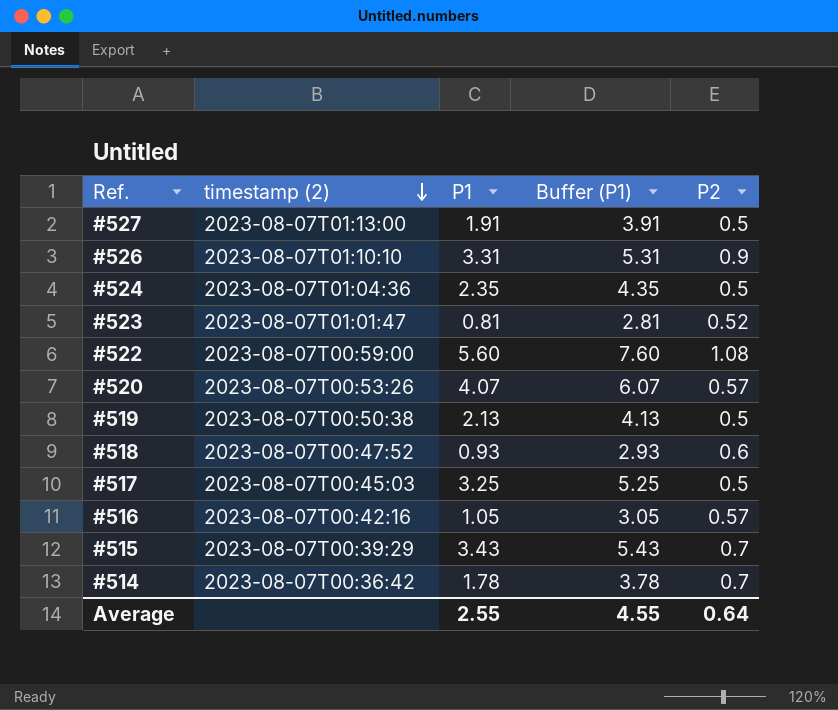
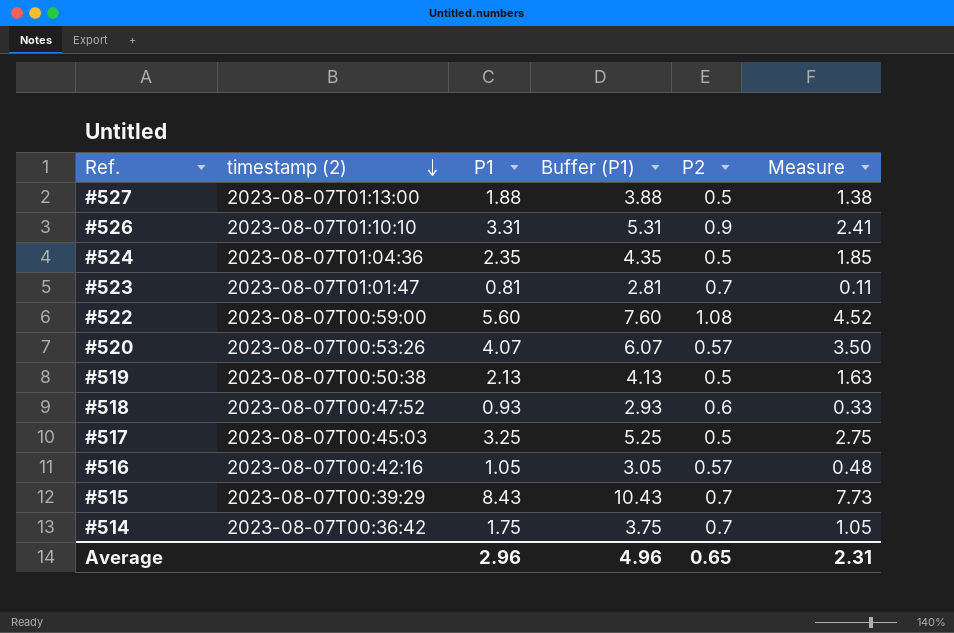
column Measure | formula: none -> [P1] - [P2]
#527 | P1: 1.91 -> 1.88
#527 | Buffer (P1): 3.91 -> 3.88
#523 | P2: 0.52 -> 0.7
#515 | P1: 3.43 -> 8.43
#515 | Buffer (P1): 5.43 -> 10.43
#514 | P1: 1.78 -> 1.75
#514 | Buffer (P1): 3.78 -> 3.75
Average | P1: 2.55 -> 2.96
Average | Buffer (P1): 4.55 -> 4.96
Average | P2: 0.64 -> 0.65

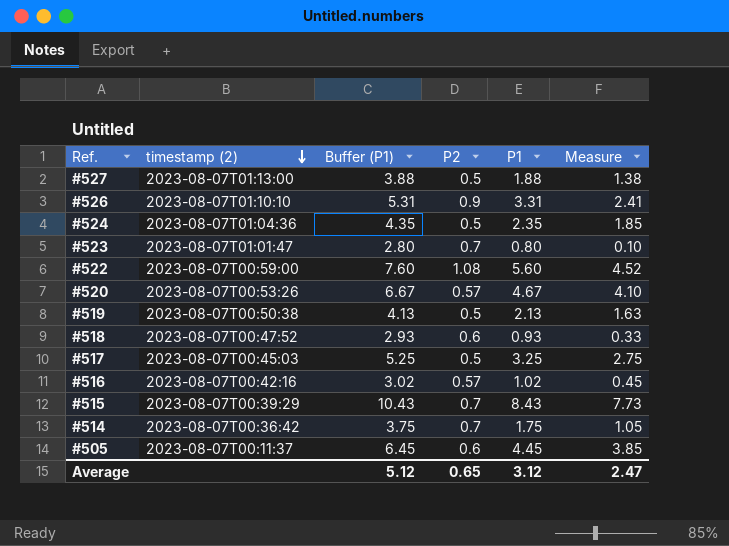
column P1 | position: 3 -> 5
#523 | Buffer (P1): 2.81 -> 2.80
#523 | P1: 0.81 -> 0.80
#523 | Measure: 0.11 -> 0.10
#520 | Buffer (P1): 6.07 -> 6.67
#520 | P1: 4.07 -> 4.67
#520 | Measure: 3.50 -> 4.10
#516 | Buffer (P1): 3.05 -> 3.02
#516 | P1: 1.05 -> 1.02
#516 | Measure: 0.48 -> 0.45
row #505: none -> 2023-08-07T00:11:37 | 6.45 | 0.6 | 4.45 | 3.85
Average | Buffer (P1): 4.96 -> 5.12
Average | P1: 2.96 -> 3.12
Average | Measure: 2.31 -> 2.47

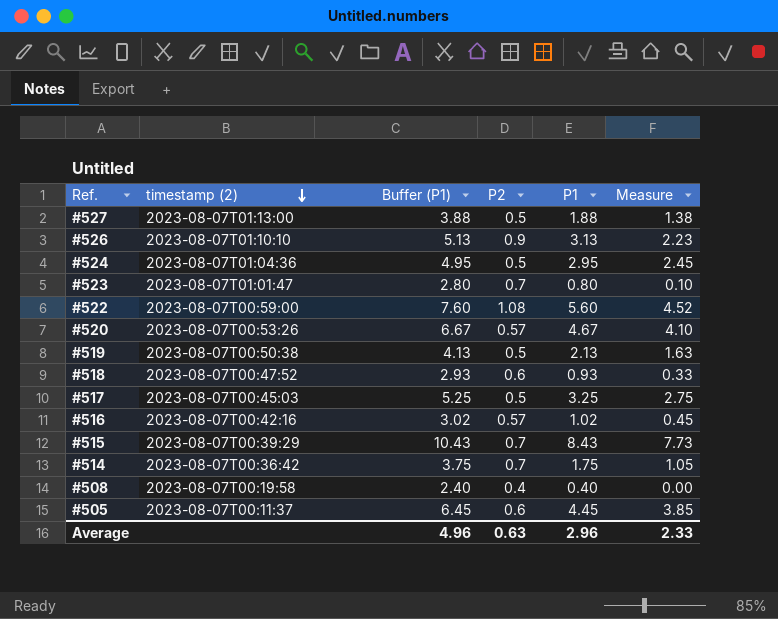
#526 | Buffer (P1): 5.31 -> 5.13
#526 | P1: 3.31 -> 3.13
#526 | Measure: 2.41 -> 2.23
#524 | Buffer (P1): 4.35 -> 4.95
#524 | P1: 2.35 -> 2.95
#524 | Measure: 1.85 -> 2.45
row #508: none -> 2023-08-07T00:19:58 | 2.40 | 0.4 | 0.40 | 0.00
Average | Buffer (P1): 5.12 -> 4.96
Average | P2: 0.65 -> 0.63
Average | P1: 3.12 -> 2.96
Average | Measure: 2.47 -> 2.33

